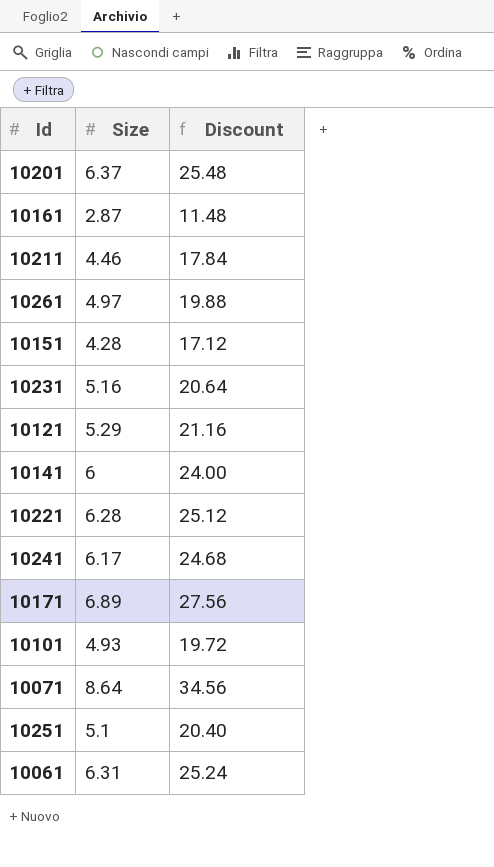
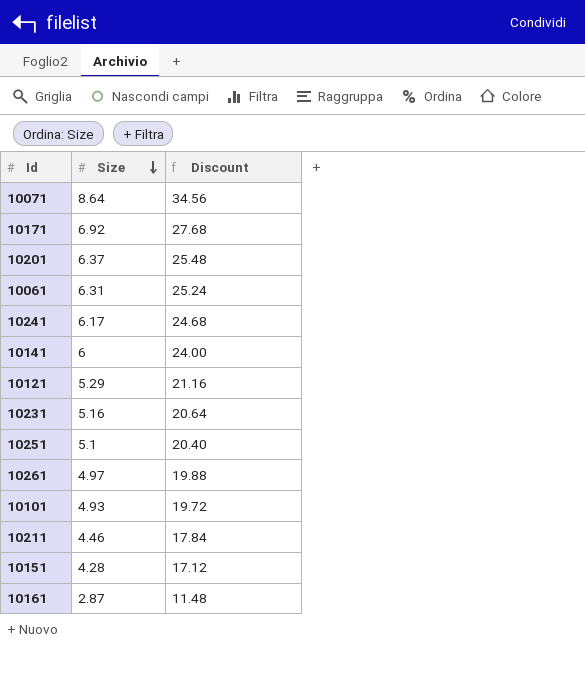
row order: none -> Size descending
row 10221: 6.28 | 25.12 -> none
10171 | Size: 6.89 -> 6.92
10171 | Discount: 27.56 -> 27.68

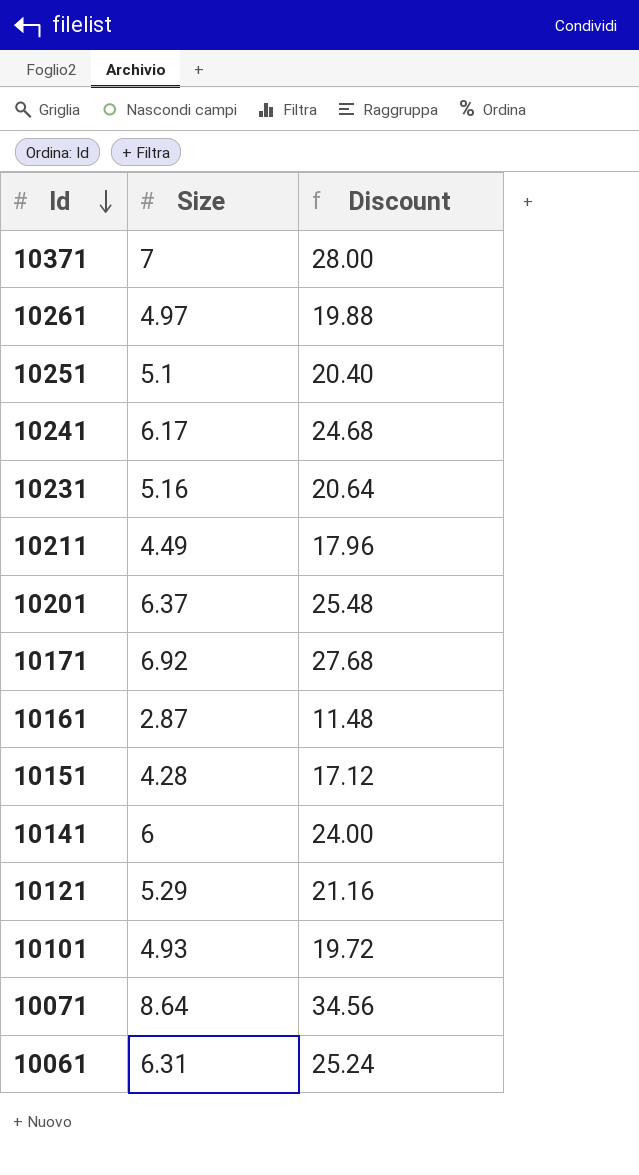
row order: Size descending -> Id descending
row 10371: none -> 7 | 28.00
10211 | Size: 4.46 -> 4.49
10211 | Discount: 17.84 -> 17.96

